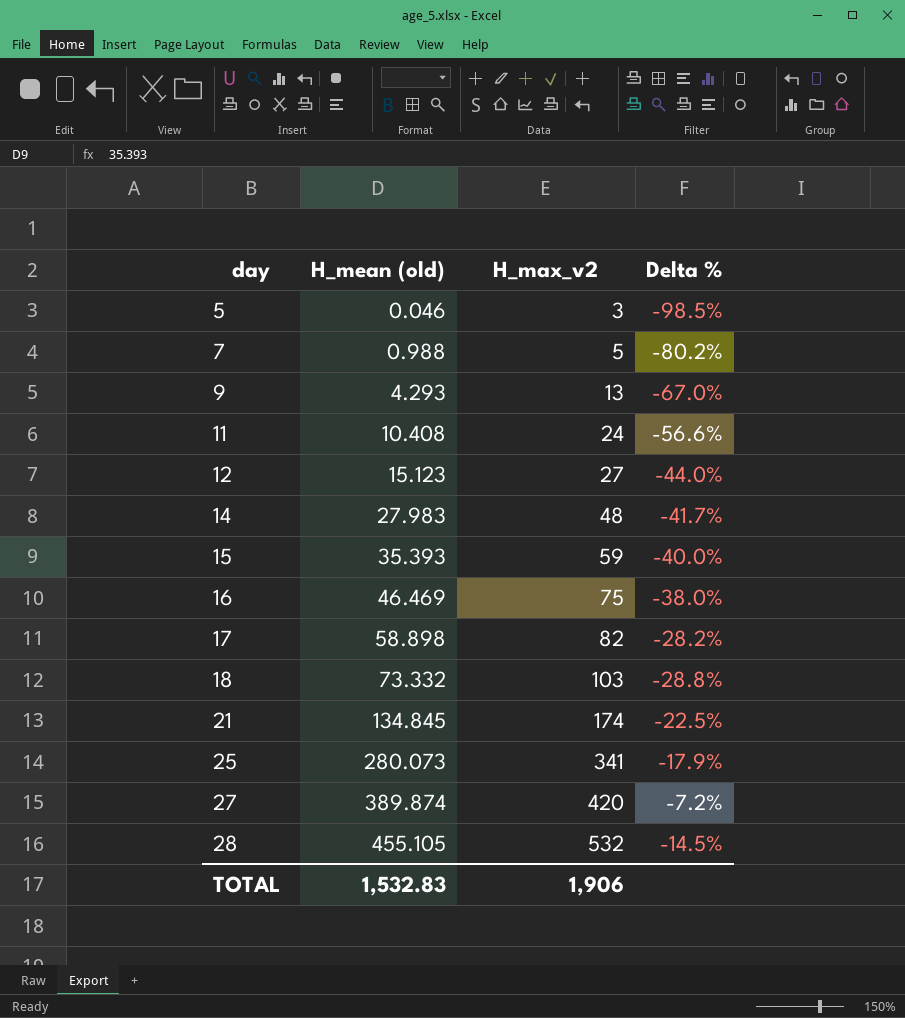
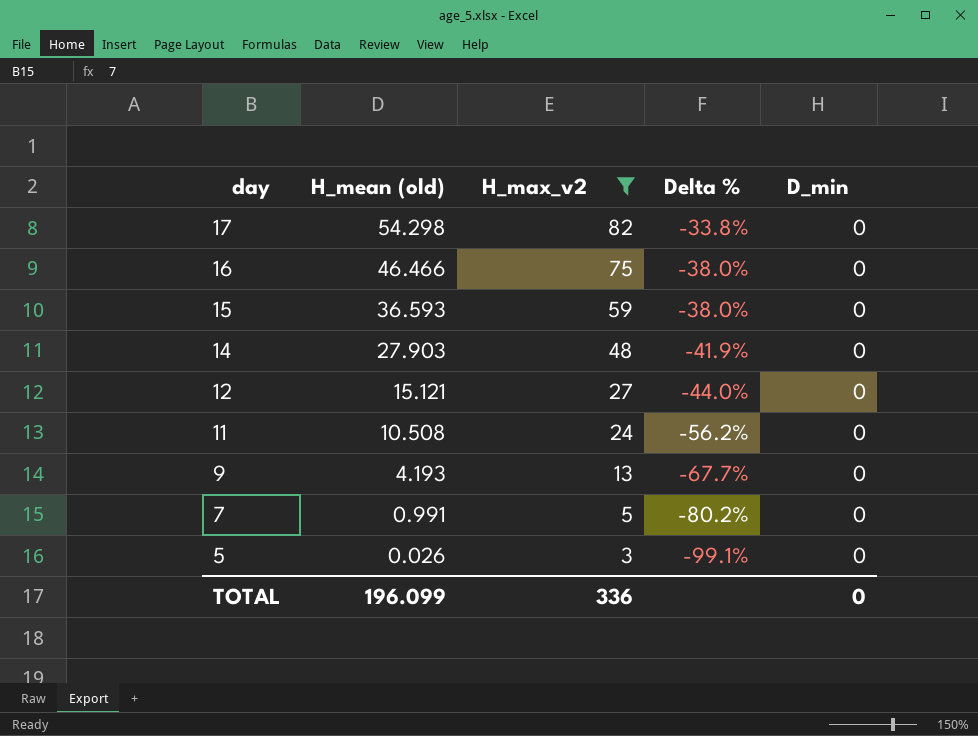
filter: none -> H_max_v2 <= 82
row order: day ascending -> day descending
column D_min | position: none -> 5
17 | H_mean (old): 58.898 -> 54.298
17 | Delta %: -28.2% -> -33.8%
16 | H_mean (old): 46.469 -> 46.466
15 | H_mean (old): 35.393 -> 36.593
15 | Delta %: -40.0% -> -38.0%
14 | H_mean (old): 27.983 -> 27.903
14 | Delta %: -41.7% -> -41.9%
12 | H_mean (old): 15.123 -> 15.121
11 | H_mean (old): 10.408 -> 10.508
11 | Delta %: -56.6% -> -56.2%
9 | H_mean (old): 4.293 -> 4.193
9 | Delta %: -67.0% -> -67.7%
7 | H_mean (old): 0.988 -> 0.991
5 | H_mean (old): 0.046 -> 0.026
5 | Delta %: -98.5% -> -99.1%
TOTAL | H_mean (old): 1,532.83 -> 196.099
TOTAL | H_max_v2: 1,906 -> 336

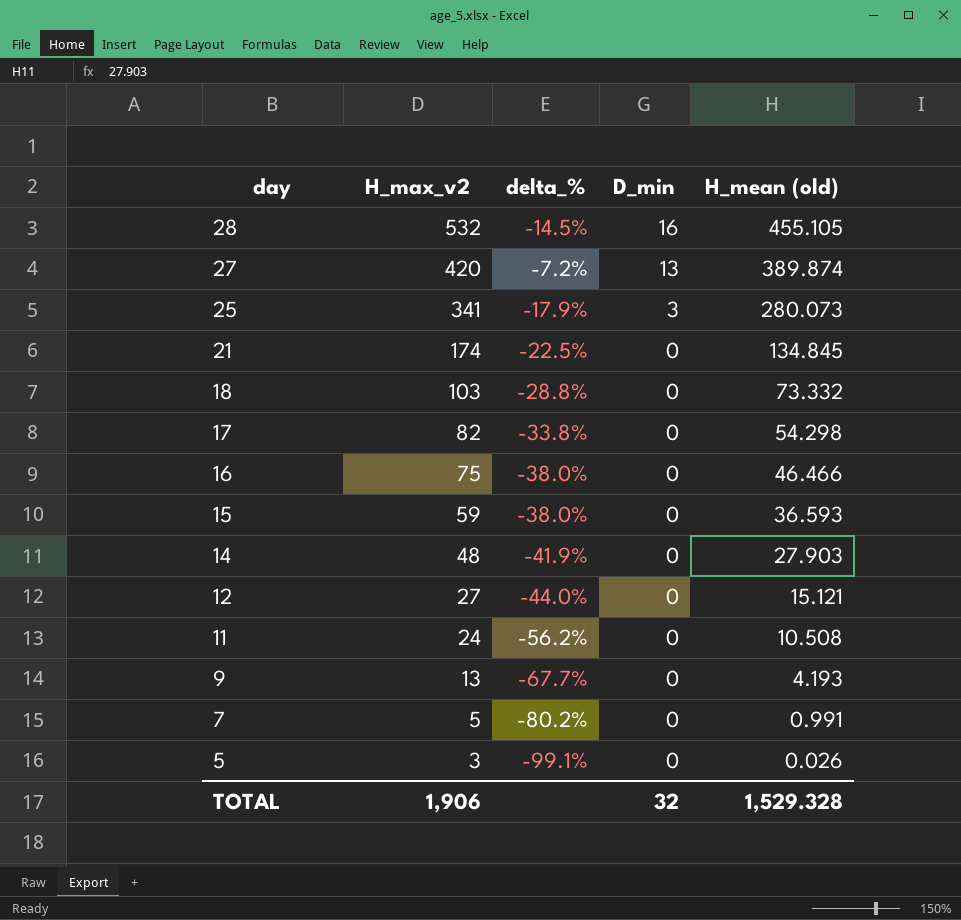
filter: H_max_v2 <= 82 -> none
column name: Delta % -> delta_%
column H_mean (old) | position: 2 -> 5
TOTAL | H_max_v2: 336 -> 1,906
TOTAL | D_min: 0 -> 32
TOTAL | H_mean (old): 196.099 -> 1,529.328

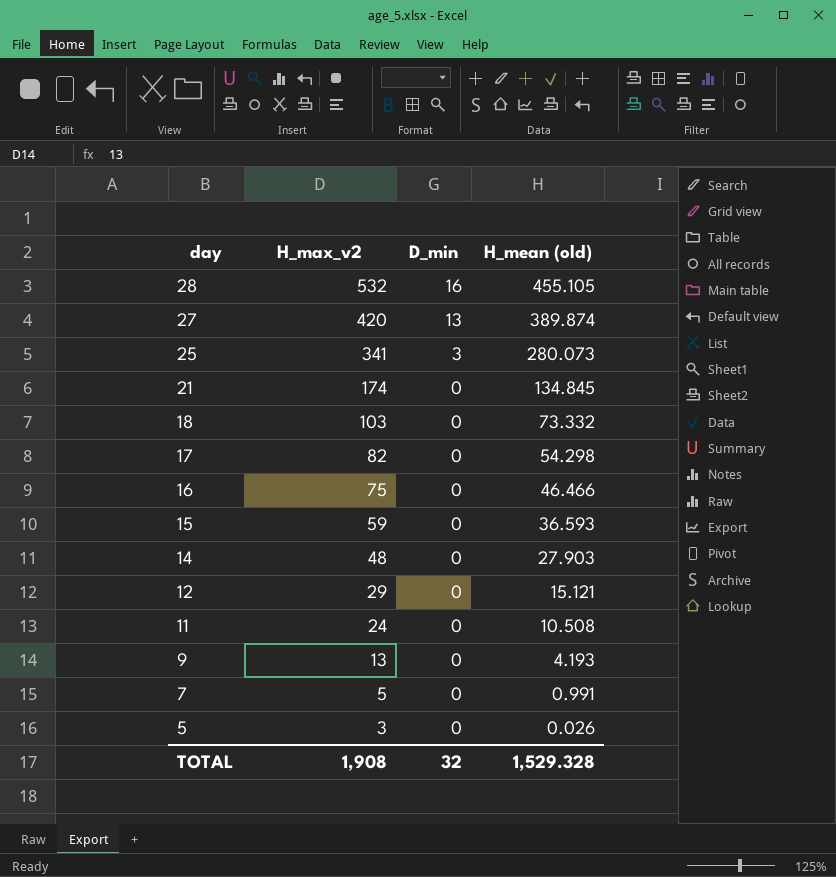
column delta_% | formula: ([H_mean (old)] - [H_max_v2]) / [H_max_v2] -> none
12 | H_max_v2: 27 -> 29
TOTAL | H_max_v2: 1,906 -> 1,908

